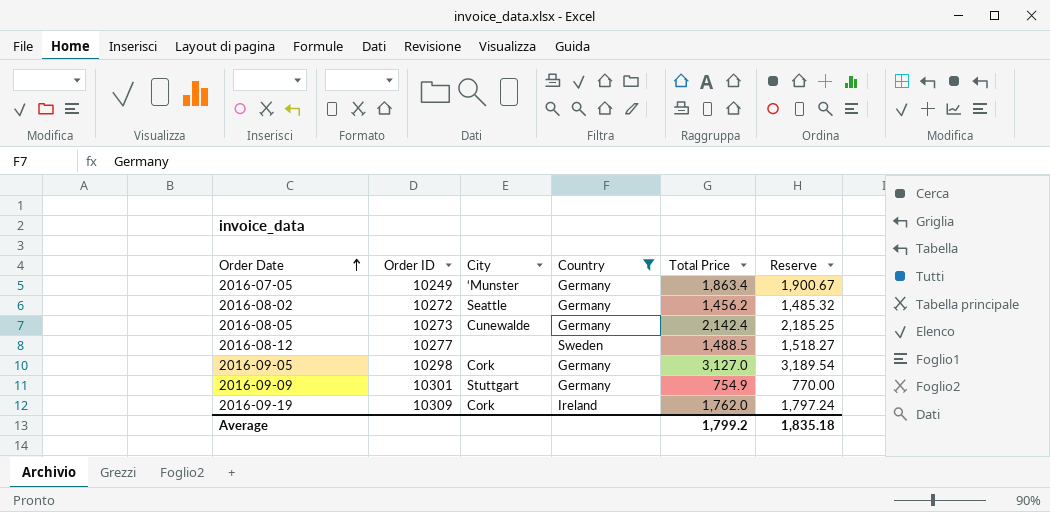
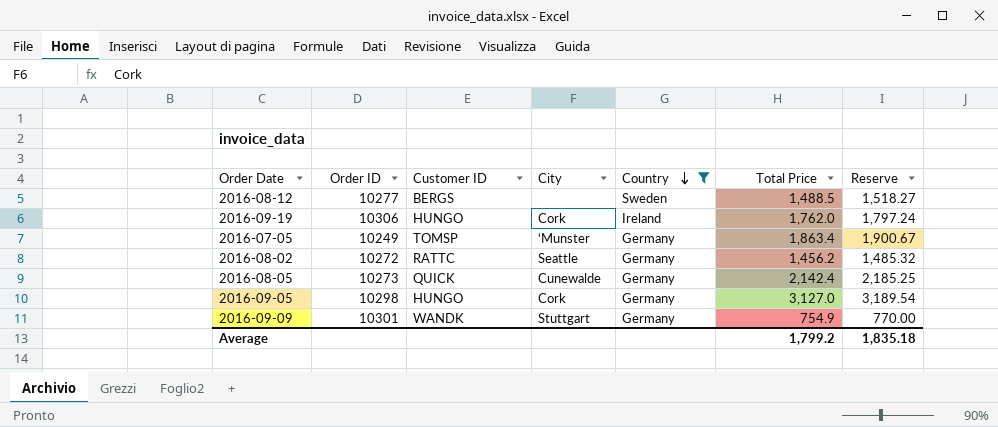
row order: Order Date ascending -> Country descending
column Customer ID | position: none -> 3
2016-09-19 | Order ID: 10309 -> 10306

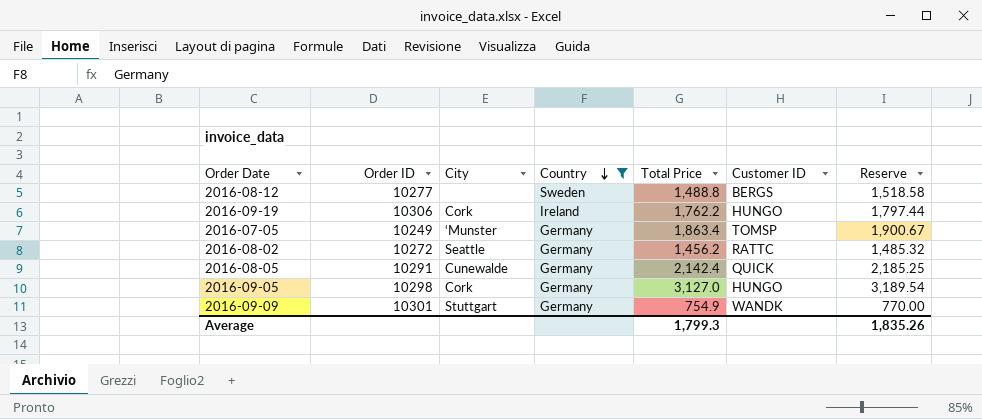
column Customer ID | position: 3 -> 6
2016-08-12 | Total Price: 1,488.5 -> 1,488.8
2016-08-12 | Reserve: 1,518.27 -> 1,518.58
2016-09-19 | Total Price: 1,762.0 -> 1,762.2
2016-09-19 | Reserve: 1,797.24 -> 1,797.44
2016-08-05 | Order ID: 10273 -> 10291
Average | Total Price: 1,799.2 -> 1,799.3
Average | Reserve: 1,835.18 -> 1,835.26

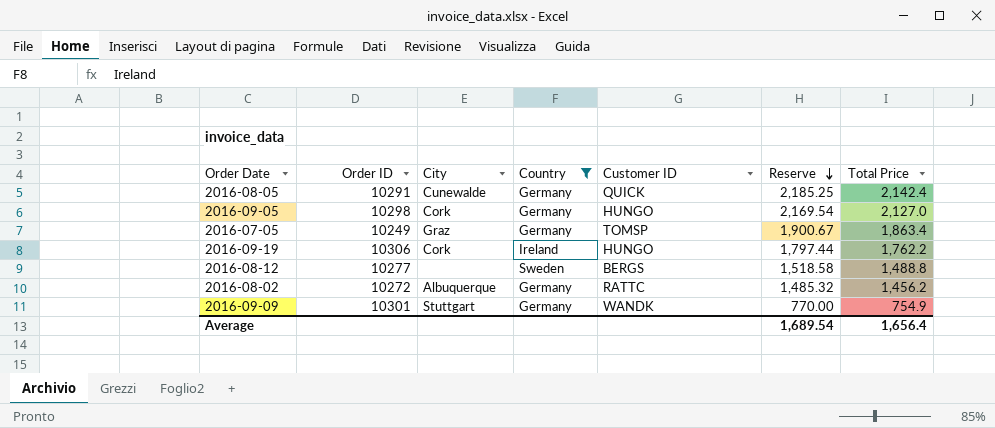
row order: Country descending -> Reserve descending
column Total Price | position: 5 -> 7
2016-09-05 | Reserve: 3,189.54 -> 2,169.54
2016-09-05 | Total Price: 3,127.0 -> 2,127.0
2016-07-05 | City: ‘Munster -> Graz
2016-08-02 | City: Seattle -> Albuquerque
Average | Reserve: 1,835.26 -> 1,689.54
Average | Total Price: 1,799.3 -> 1,656.4

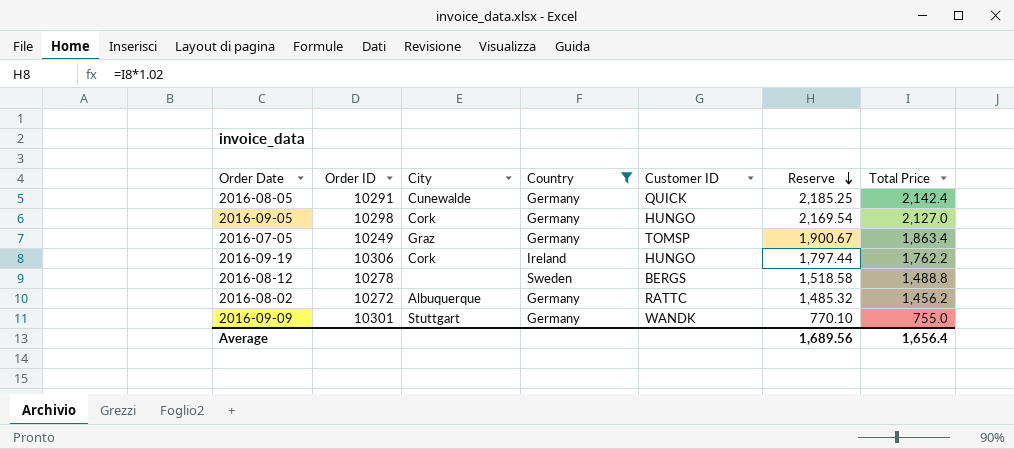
2016-08-12 | Order ID: 10277 -> 10278
2016-09-09 | Reserve: 770.00 -> 770.10
2016-09-09 | Total Price: 754.9 -> 755.0
Average | Reserve: 1,689.54 -> 1,689.56

